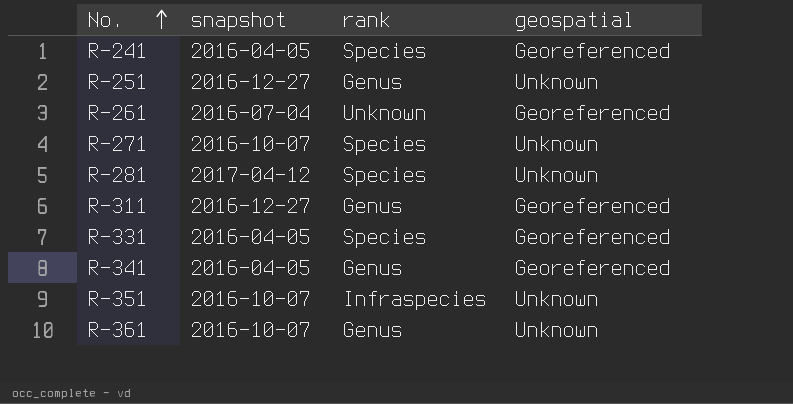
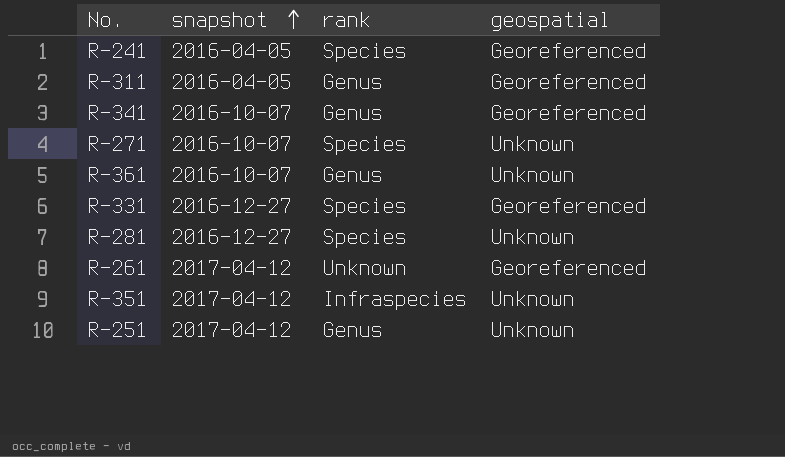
row order: No. ascending -> snapshot ascending
R-311 | snapshot: 2016-12-27 -> 2016-04-05
R-341 | snapshot: 2016-04-05 -> 2016-10-07
R-331 | snapshot: 2016-04-05 -> 2016-12-27
R-281 | snapshot: 2017-04-12 -> 2016-12-27
R-261 | snapshot: 2016-07-04 -> 2017-04-12
R-351 | snapshot: 2016-10-07 -> 2017-04-12
R-251 | snapshot: 2016-12-27 -> 2017-04-12

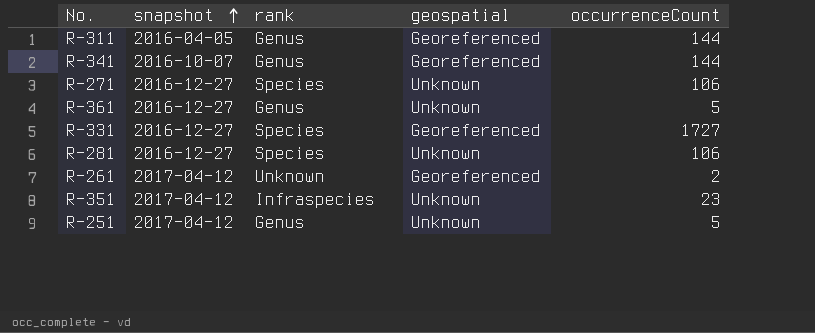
column occurrenceCount | position: none -> 5
row R-241: 2016-04-05 | Species | Georeferenced -> none
R-271 | snapshot: 2016-10-07 -> 2016-12-27
R-361 | snapshot: 2016-10-07 -> 2016-12-27

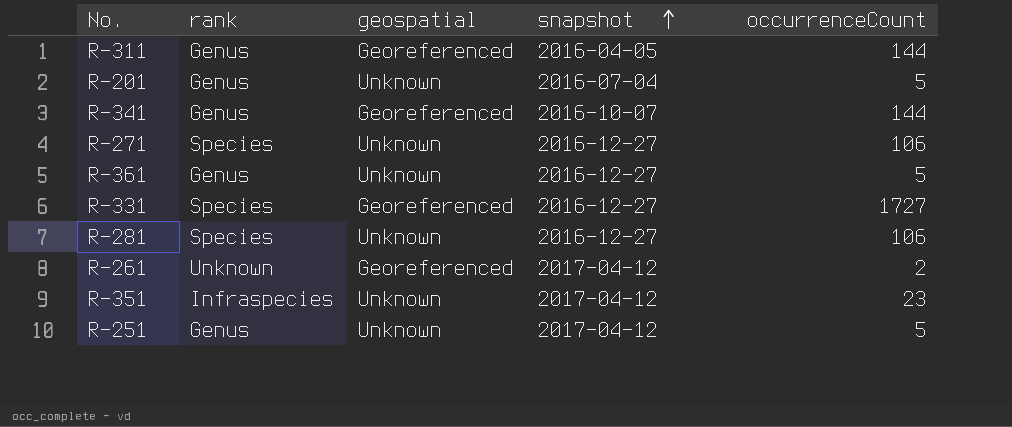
column snapshot | position: 2 -> 4
row R-201: none -> Genus | Unknown | 2016-07-04 | 5

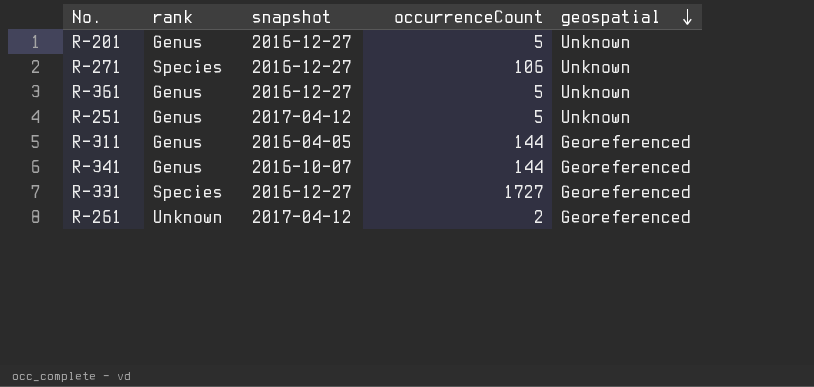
row order: snapshot ascending -> geospatial descending
column geospatial | position: 3 -> 5
row R-281: Species | Unknown | 2016-12-27 | 106 -> none
row R-351: Infraspecies | Unknown | 2017-04-12 | 23 -> none
R-201 | snapshot: 2016-07-04 -> 2016-12-27

